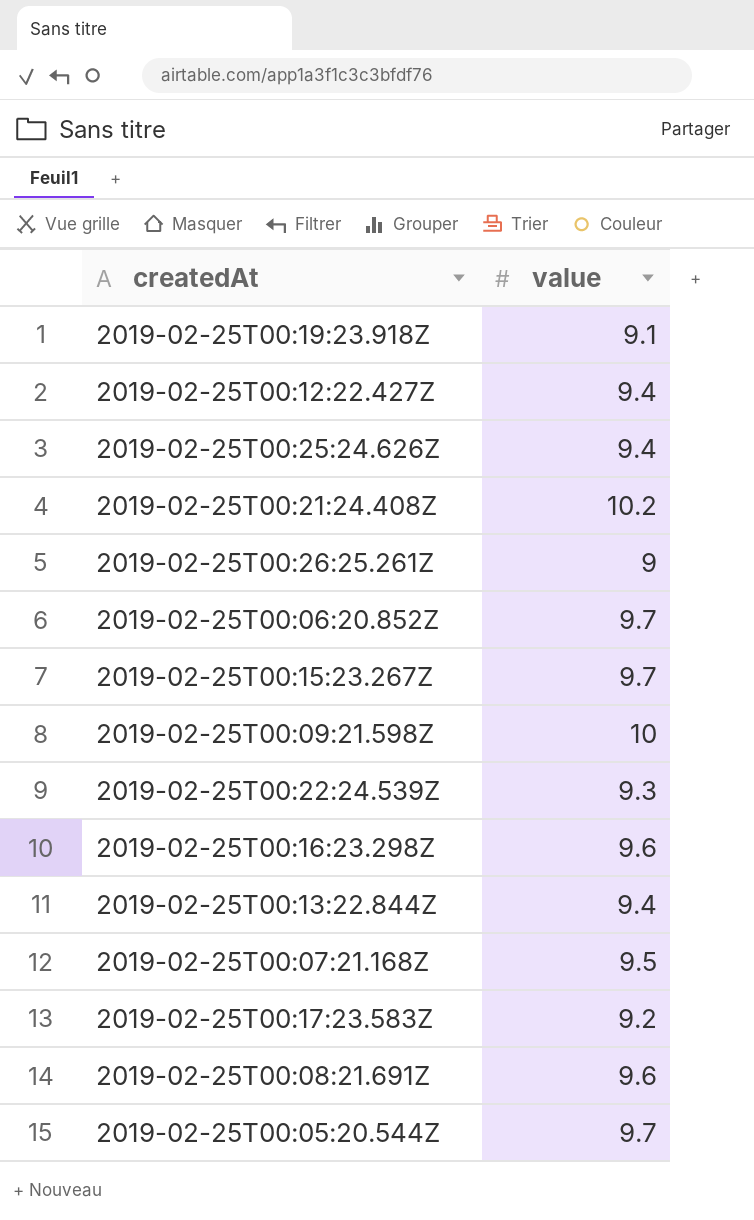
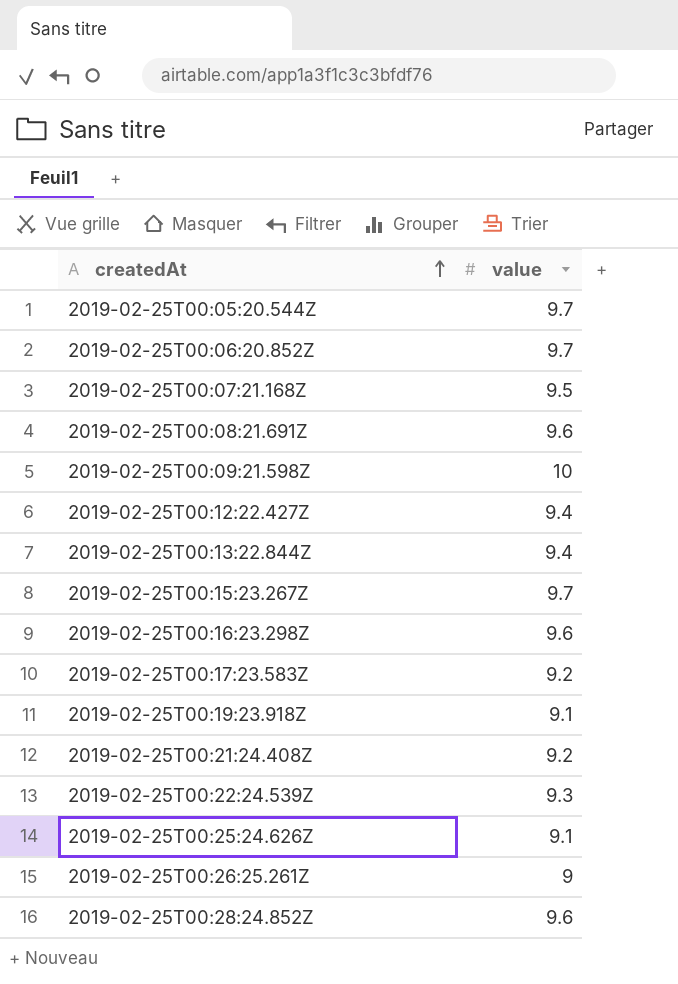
row order: none -> createdAt ascending
2019-02-25T00:21:24.408Z | value: 10.2 -> 9.2
2019-02-25T00:25:24.626Z | value: 9.4 -> 9.1
row 2019-02-25T00:28:24.852Z: none -> 9.6

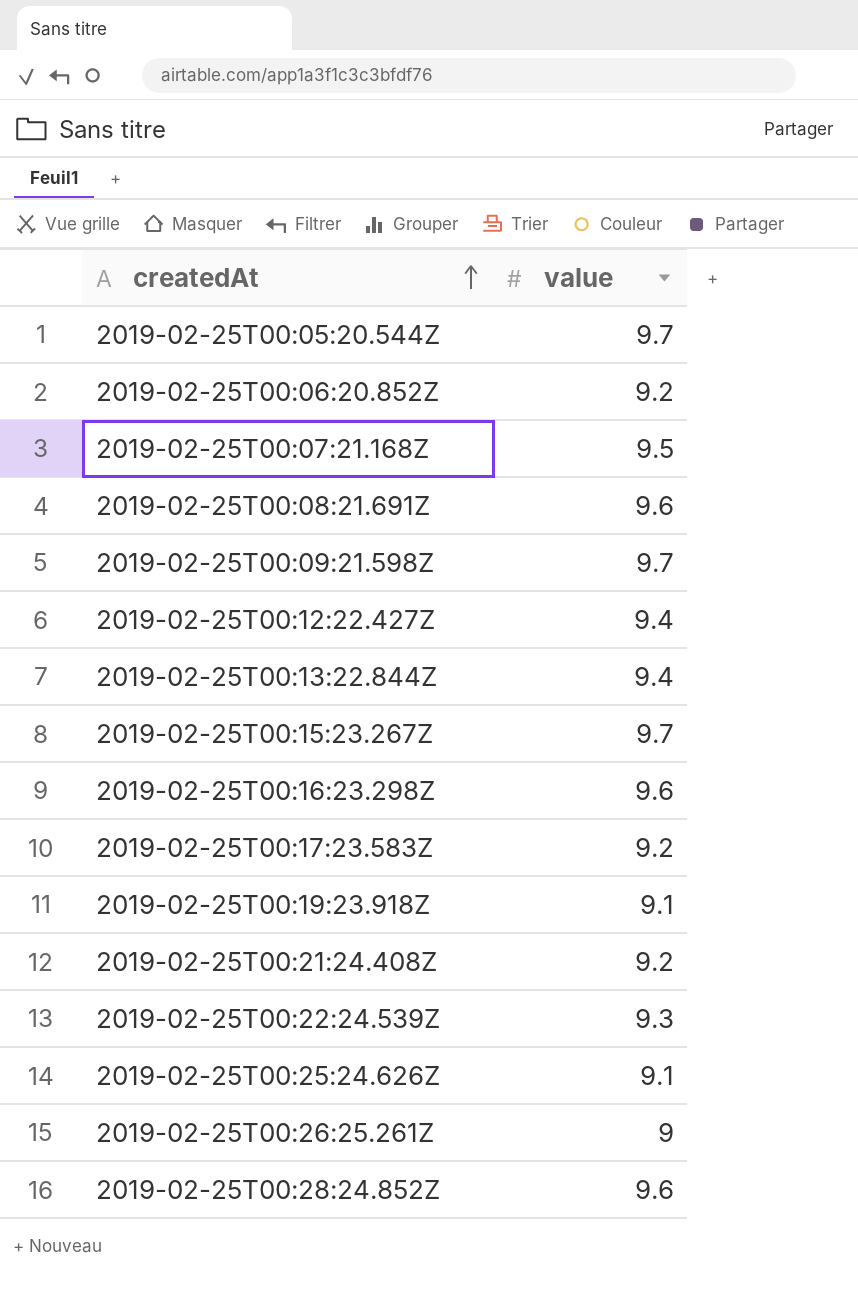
2019-02-25T00:06:20.852Z | value: 9.7 -> 9.2
2019-02-25T00:09:21.598Z | value: 10 -> 9.7

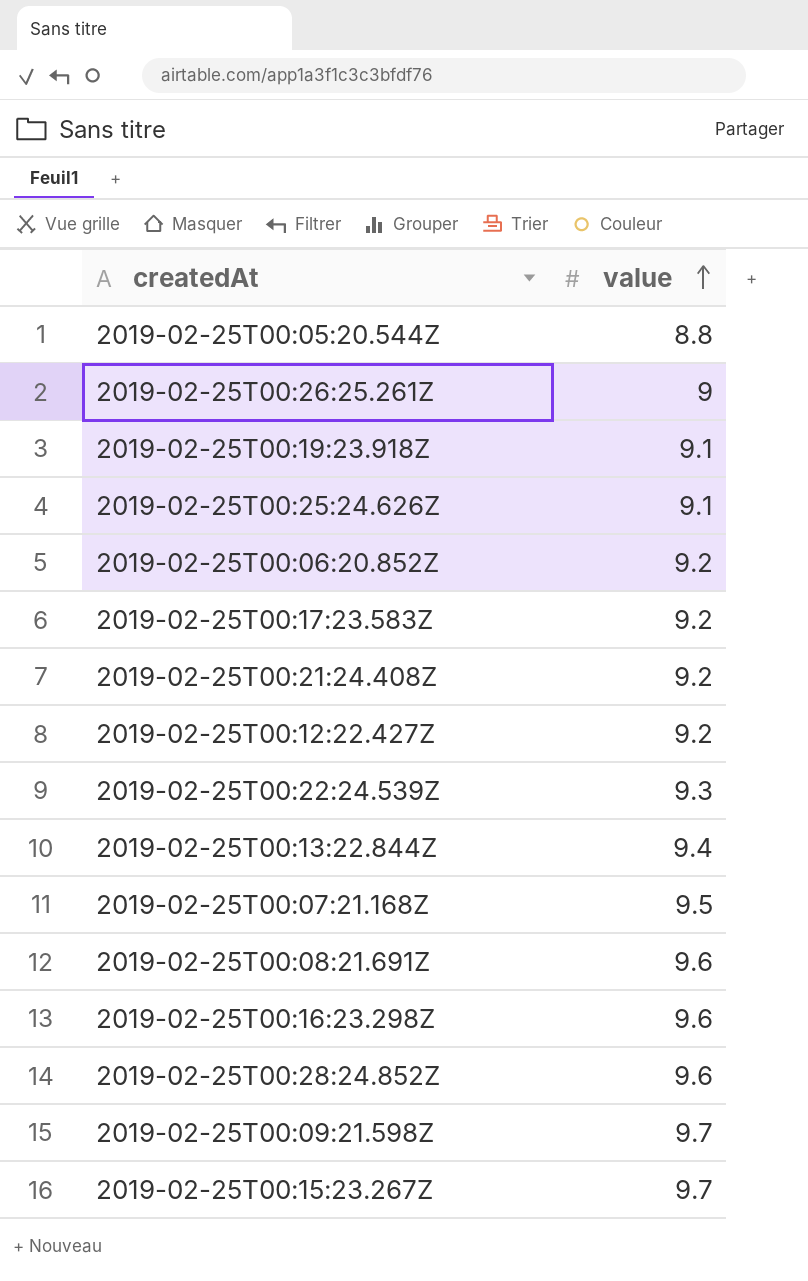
row order: createdAt ascending -> value ascending
2019-02-25T00:05:20.544Z | value: 9.7 -> 8.8
2019-02-25T00:12:22.427Z | value: 9.4 -> 9.2

